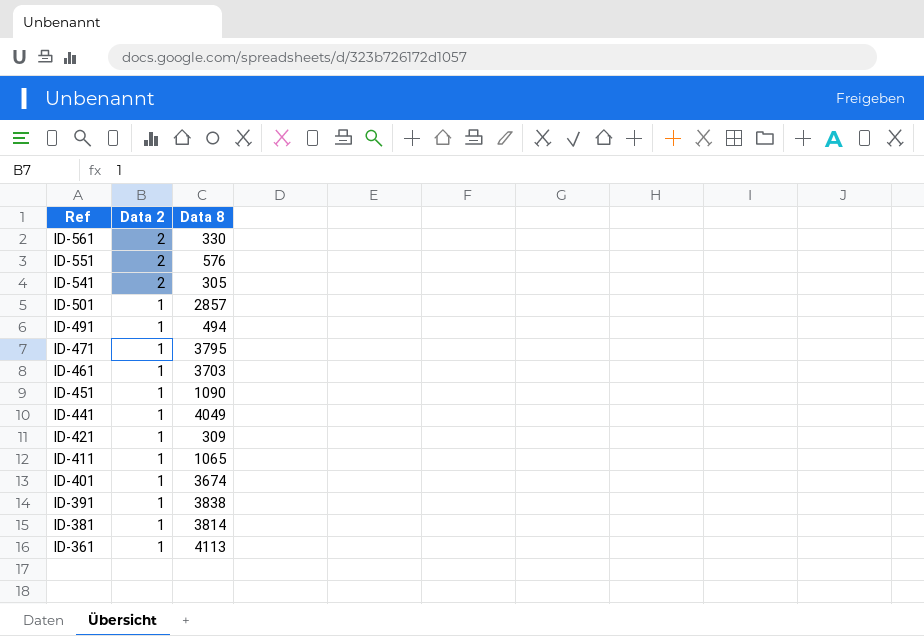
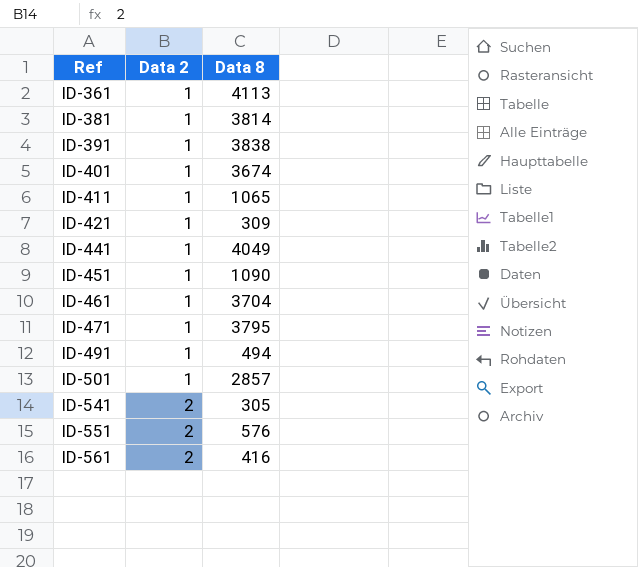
row order: Ref descending -> Ref ascending
ID-461 | Data 8: 3703 -> 3704
ID-561 | Data 8: 330 -> 416

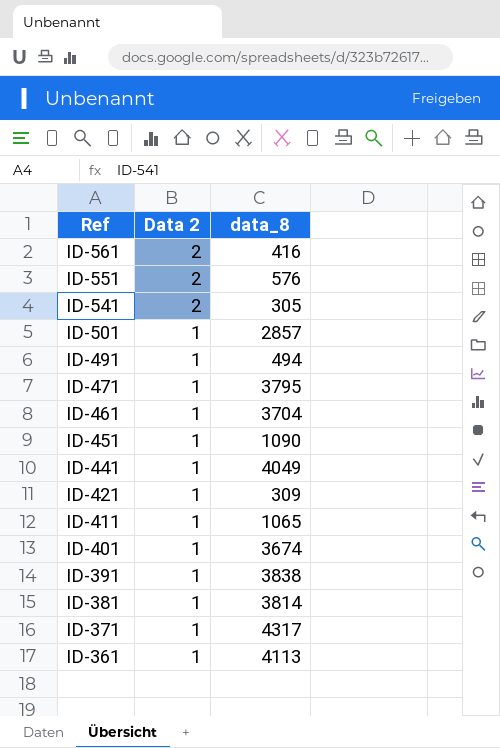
row order: Ref ascending -> Ref descending
column name: Data 8 -> data_8
row ID-371: none -> 1 | 4317

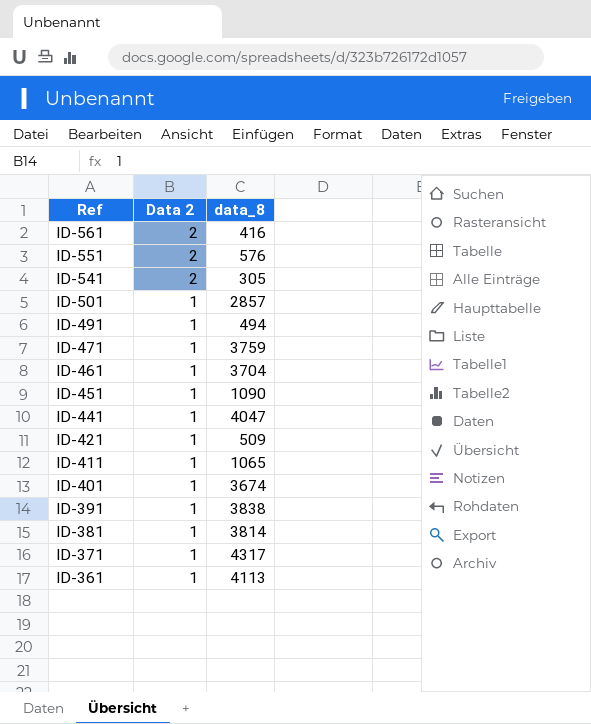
ID-471 | data_8: 3795 -> 3759
ID-441 | data_8: 4049 -> 4047
ID-421 | data_8: 309 -> 509

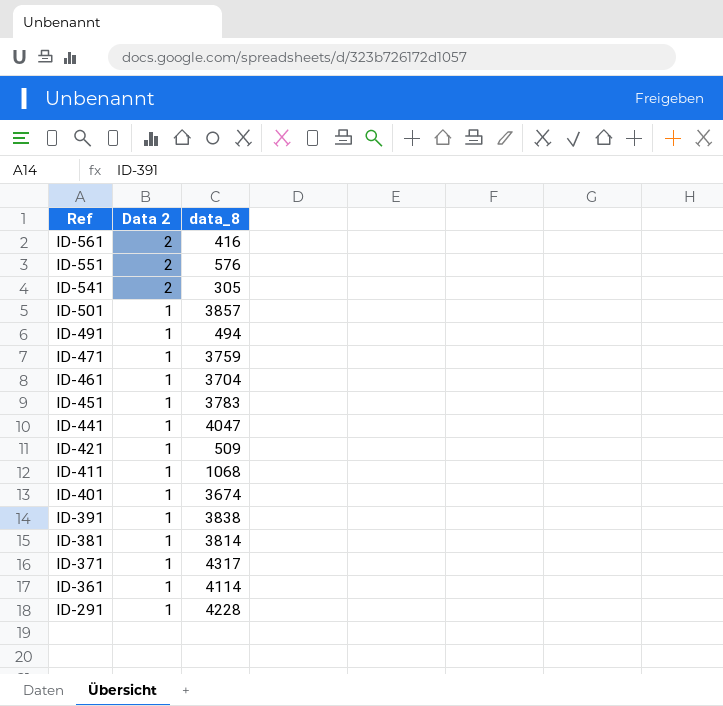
ID-501 | data_8: 2857 -> 3857
ID-451 | data_8: 1090 -> 3783
ID-411 | data_8: 1065 -> 1068
ID-361 | data_8: 4113 -> 4114
row ID-291: none -> 1 | 4228

